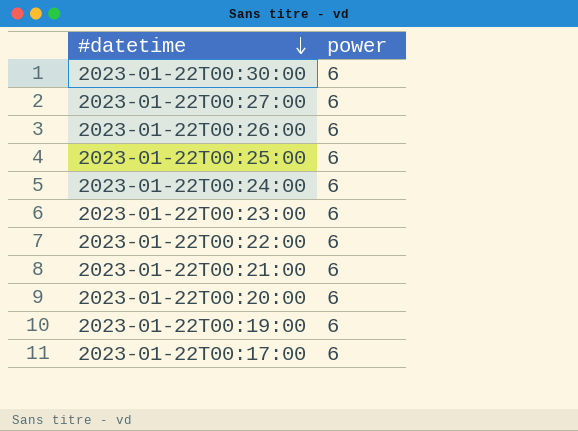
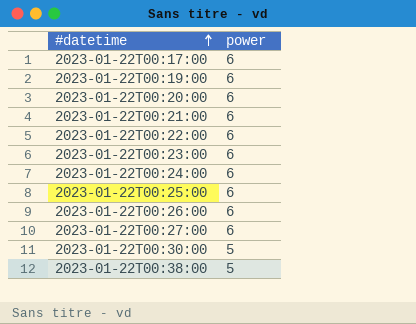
row order: #datetime descending -> #datetime ascending
2023-01-22T00:30:00 | power: 6 -> 5
row 2023-01-22T00:38:00: none -> 5

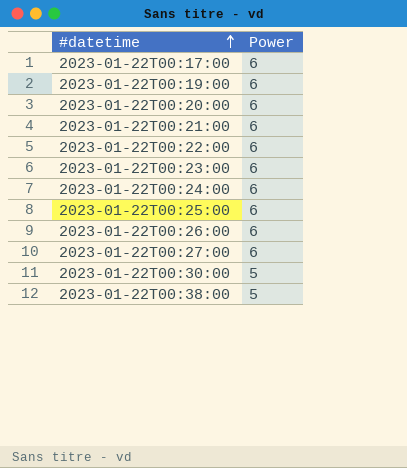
column name: power -> Power

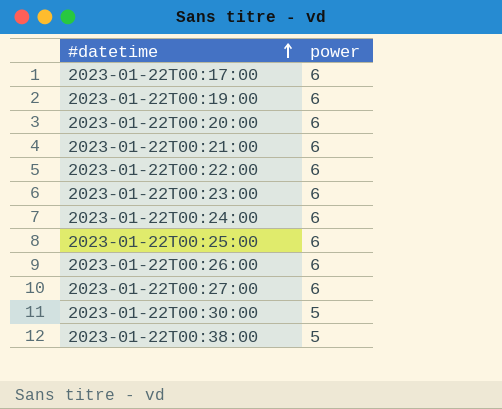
column name: Power -> power

